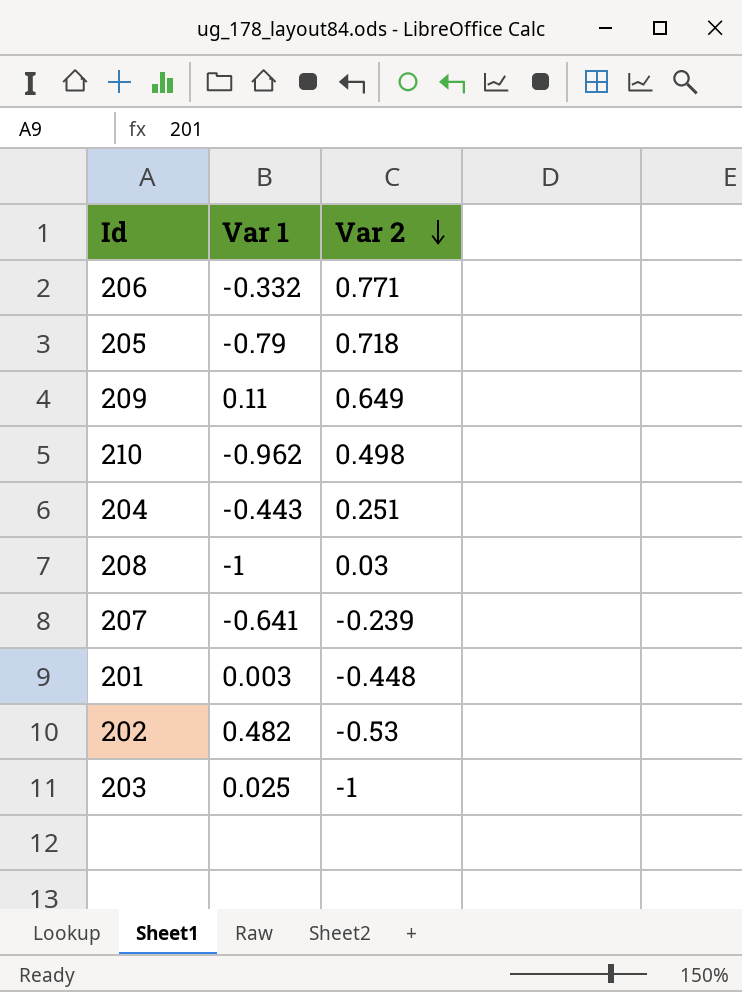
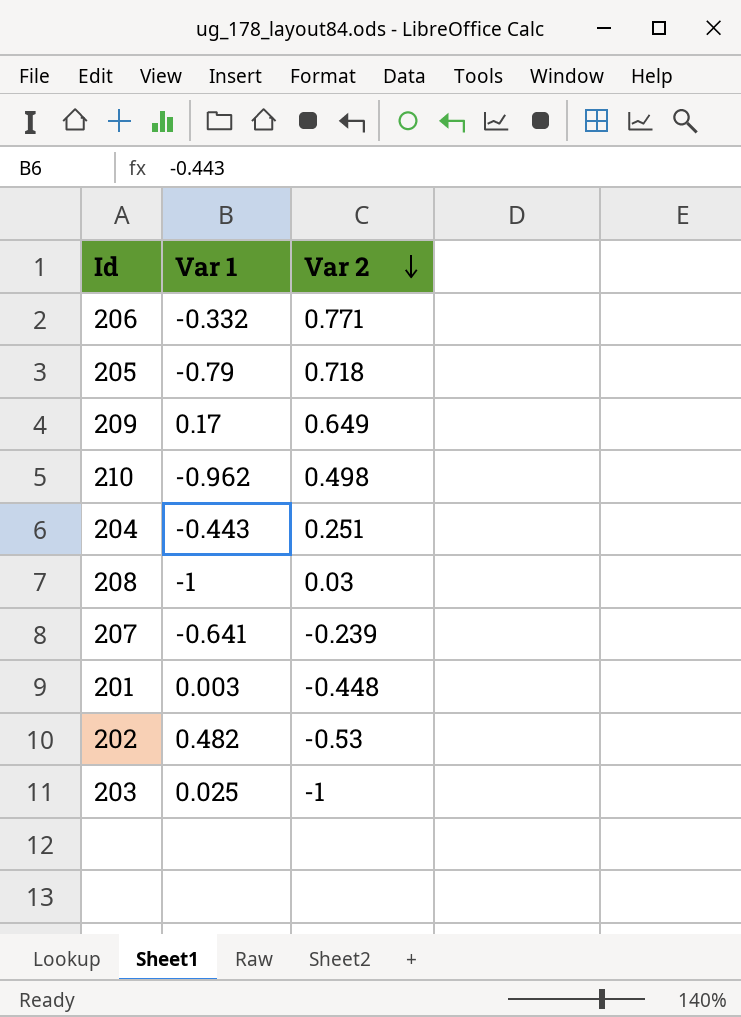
209 | Var 1: 0.11 -> 0.17

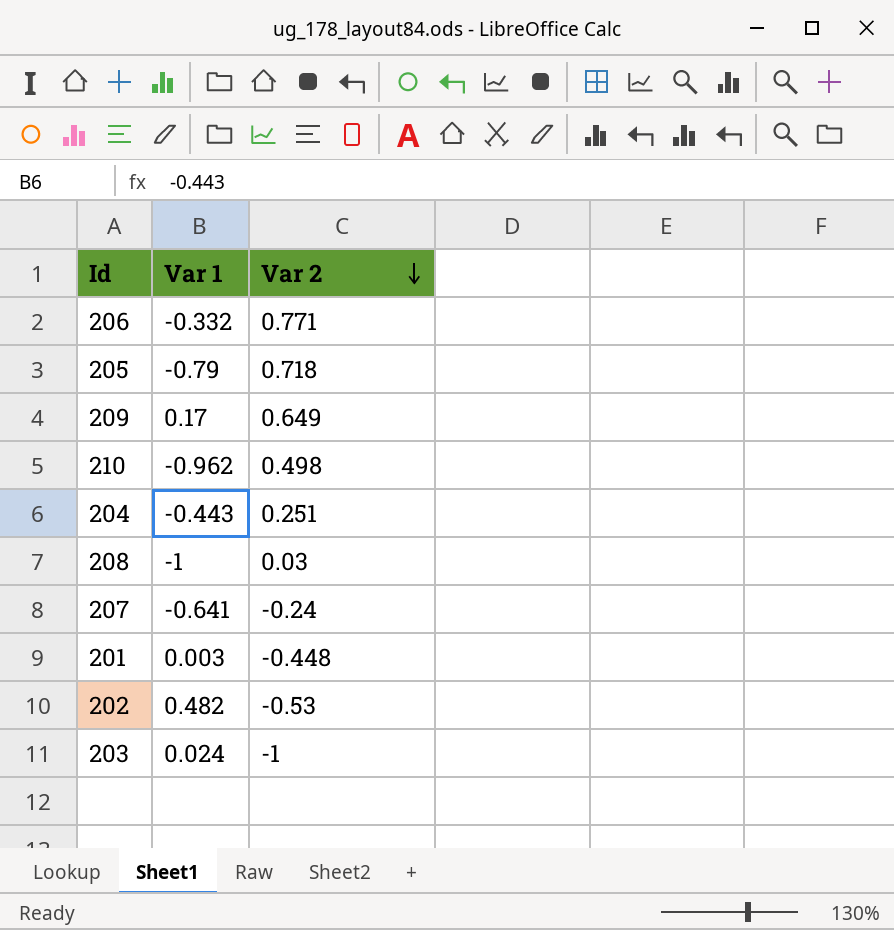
207 | Var 2: -0.239 -> -0.24
203 | Var 1: 0.025 -> 0.024

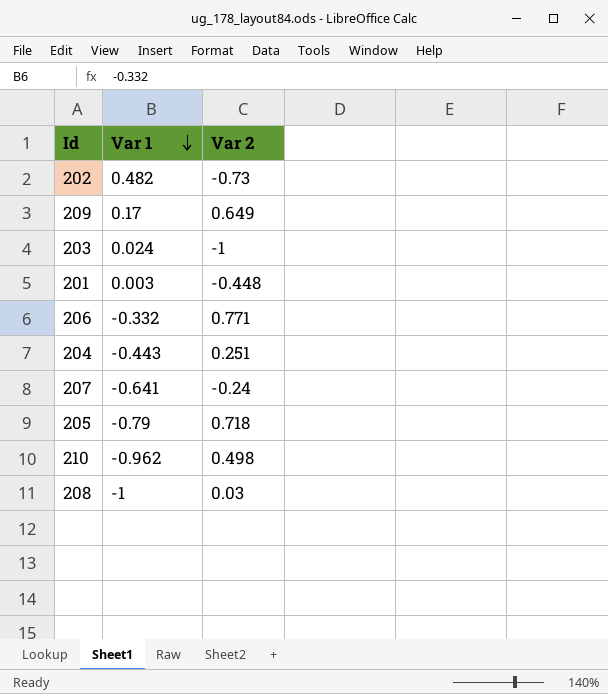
row order: Var 2 descending -> Var 1 descending
202 | Var 2: -0.53 -> -0.73

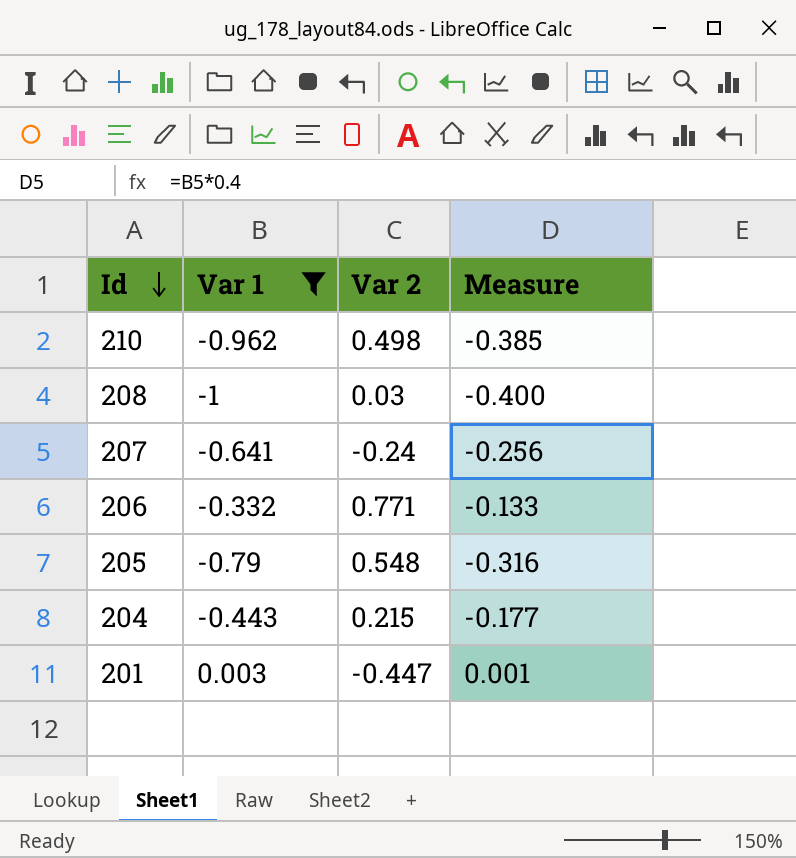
filter: none -> Var 1 <= 0.003
row order: Var 1 descending -> Id descending
column Measure | formula: none -> [Var 1] * 0.4
205 | Var 2: 0.718 -> 0.548
204 | Var 2: 0.251 -> 0.215
201 | Var 2: -0.448 -> -0.447

